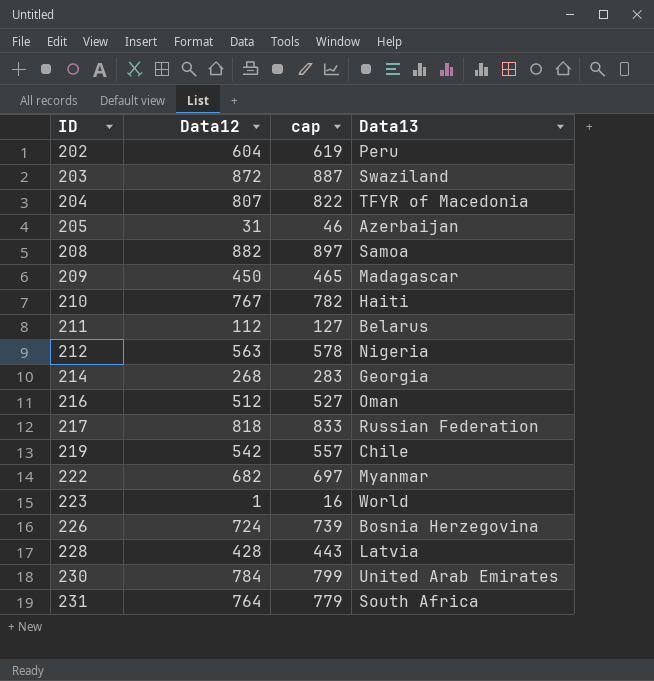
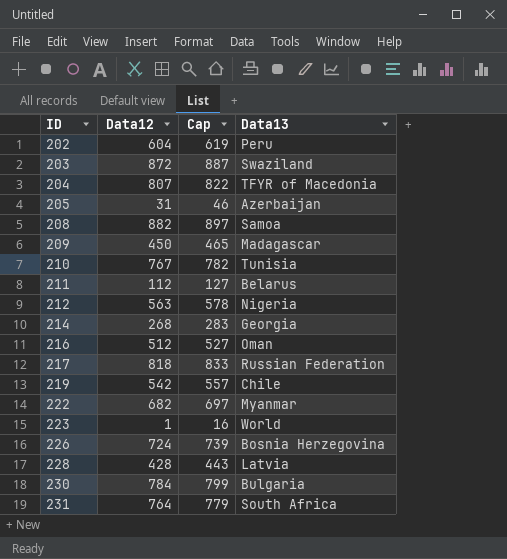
column name: cap -> Cap
210 | Data13: Haiti -> Tunisia
230 | Data13: United Arab Emirates -> Bulgaria

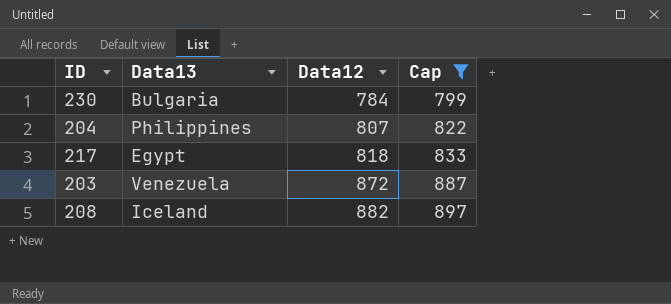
filter: none -> Cap >= 799
row order: ID ascending -> Data12 ascending
column Data13 | position: 4 -> 2
204 | Data13: TFYR of Macedonia -> Philippines
217 | Data13: Russian Federation -> Egypt
203 | Data13: Swaziland -> Venezuela
208 | Data13: Samoa -> Iceland

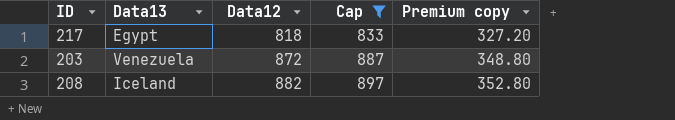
column Premium copy | formula: none -> [Data12] * 0.4
row 230: Bulgaria | 784 | 799 -> none
row 204: Philippines | 807 | 822 -> none

